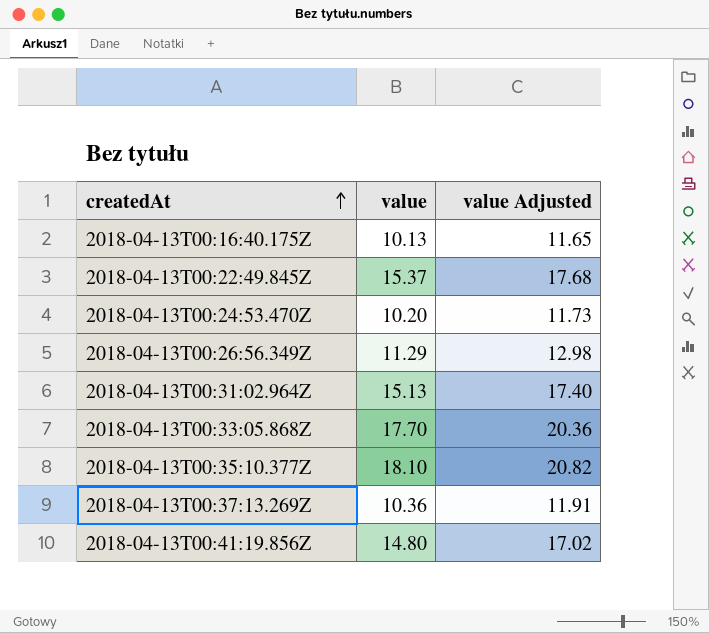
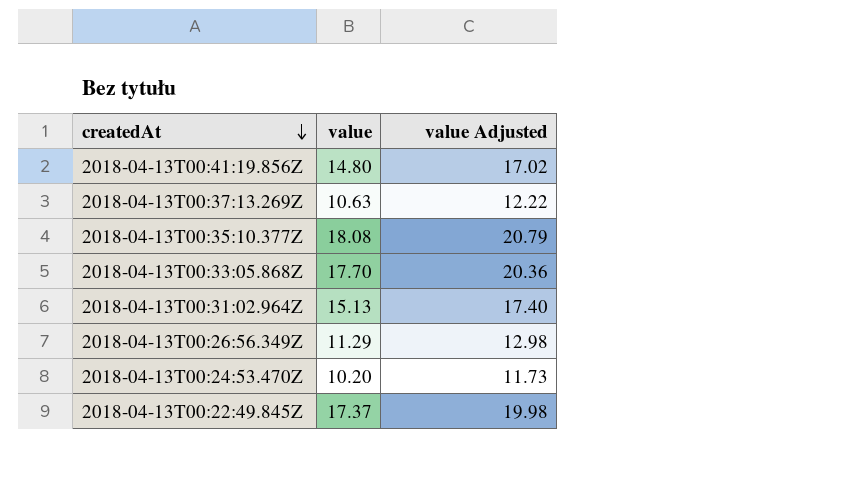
row order: createdAt ascending -> createdAt descending
row 2018-04-13T00:16:40.175Z: 10.13 | 11.65 -> none
2018-04-13T00:37:13.269Z | value: 10.36 -> 10.63
2018-04-13T00:37:13.269Z | value Adjusted: 11.91 -> 12.22
2018-04-13T00:35:10.377Z | value: 18.10 -> 18.08
2018-04-13T00:35:10.377Z | value Adjusted: 20.82 -> 20.79
2018-04-13T00:22:49.845Z | value: 15.37 -> 17.37
2018-04-13T00:22:49.845Z | value Adjusted: 17.68 -> 19.98

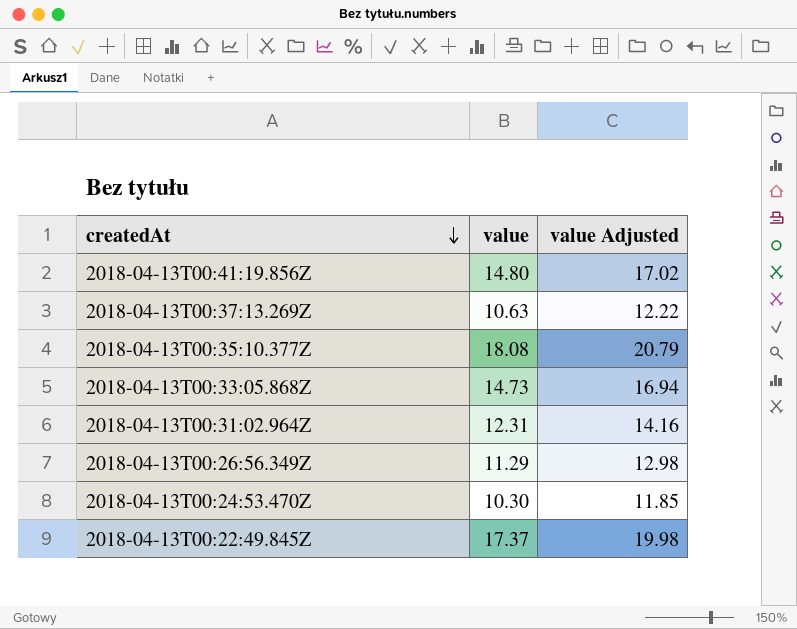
2018-04-13T00:33:05.868Z | value: 17.70 -> 14.73
2018-04-13T00:33:05.868Z | value Adjusted: 20.36 -> 16.94
2018-04-13T00:31:02.964Z | value: 15.13 -> 12.31
2018-04-13T00:31:02.964Z | value Adjusted: 17.40 -> 14.16
2018-04-13T00:24:53.470Z | value: 10.20 -> 10.30
2018-04-13T00:24:53.470Z | value Adjusted: 11.73 -> 11.85

